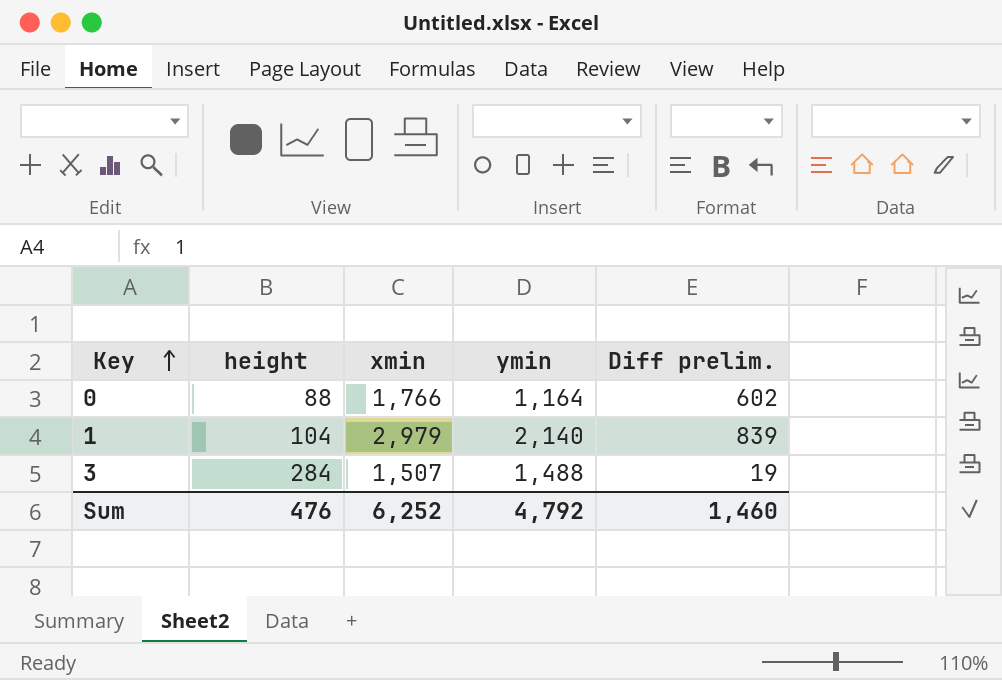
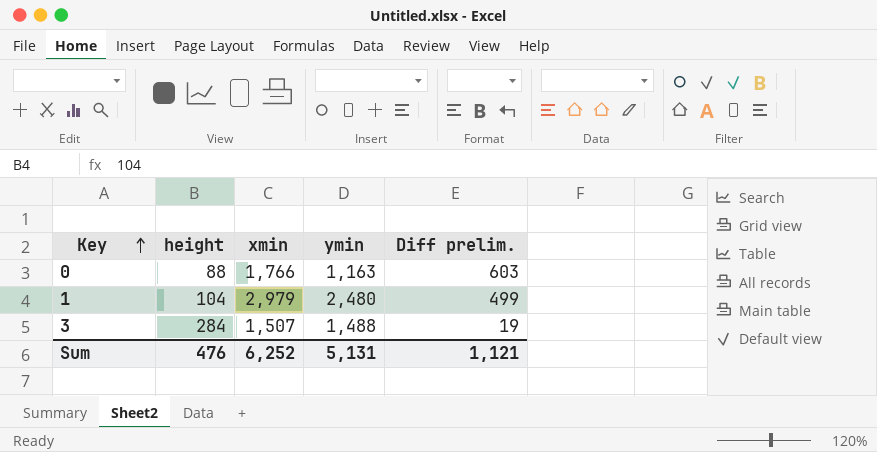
0 | ymin: 1,164 -> 1,163
0 | Diff prelim.: 602 -> 603
1 | ymin: 2,140 -> 2,480
1 | Diff prelim.: 839 -> 499
Sum | ymin: 4,792 -> 5,131
Sum | Diff prelim.: 1,460 -> 1,121

